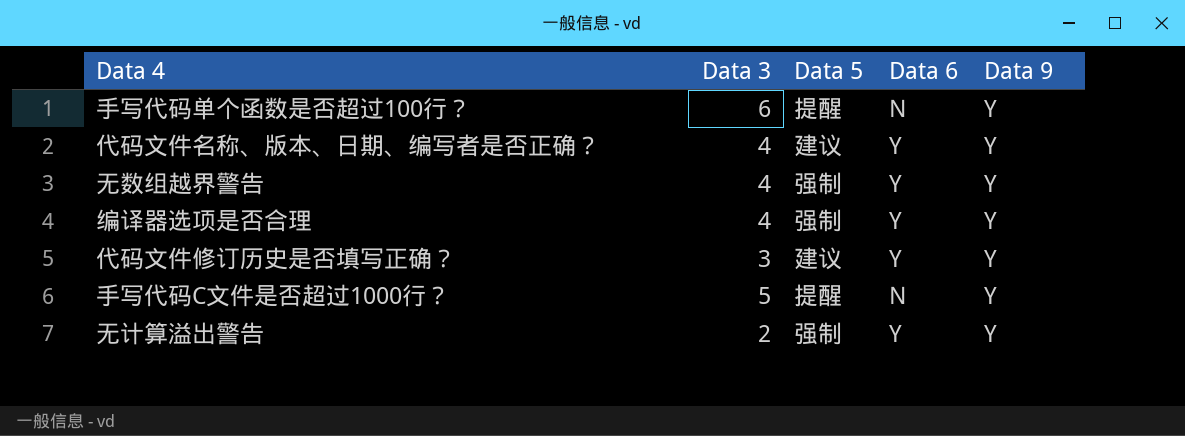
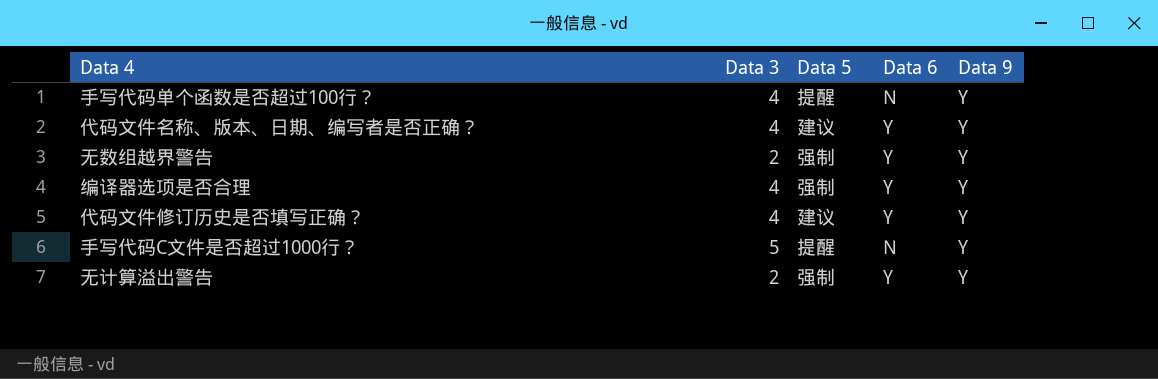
手写代码单个函数是否超过100行？ | Data 3: 6 -> 4
无数组越界警告 | Data 3: 4 -> 2
代码文件修订历史是否填写正确？ | Data 3: 3 -> 4

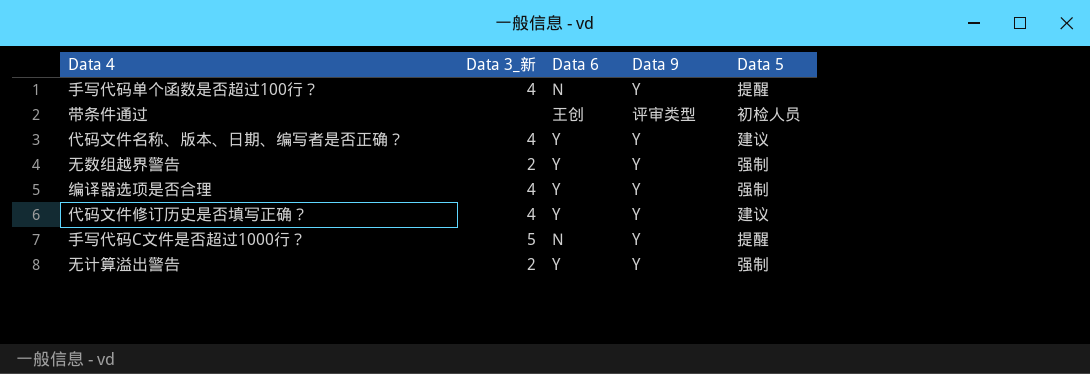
column name: Data 3 -> Data 3_新
column Data 5 | position: 3 -> 5
row 带条件通过: none -> none | 王创 | 评审类型 | 初检人员

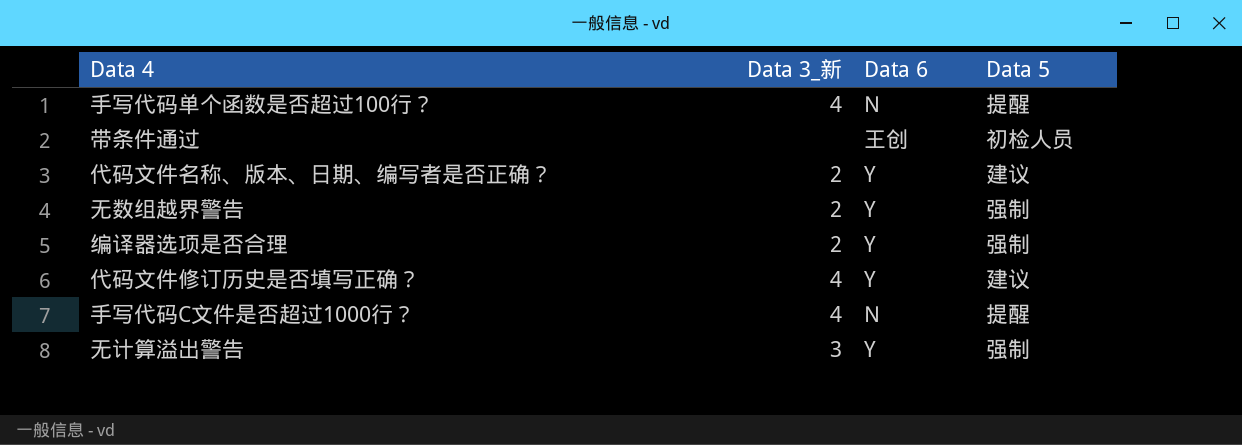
column Data 9 | position: 4 -> none
代码文件名称、版本、日期、编写者是否正确？ | Data 3_新: 4 -> 2
编译器选项是否合理 | Data 3_新: 4 -> 2
手写代码C文件是否超过1000行？ | Data 3_新: 5 -> 4
无计算溢出警告 | Data 3_新: 2 -> 3

